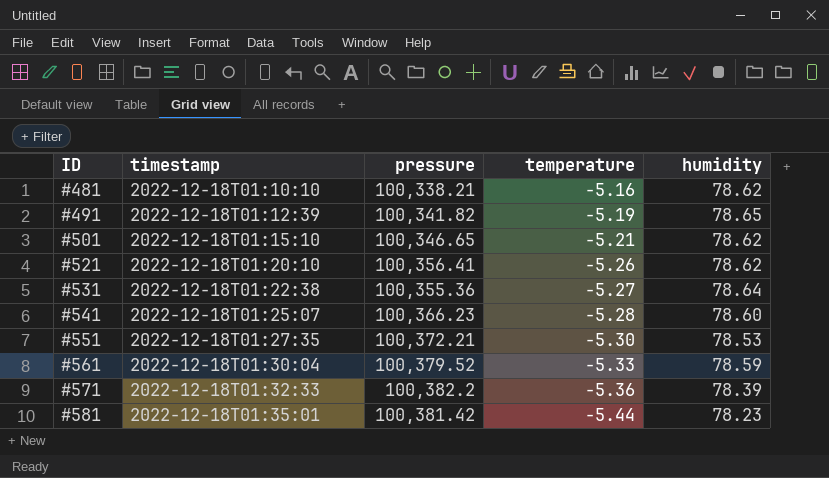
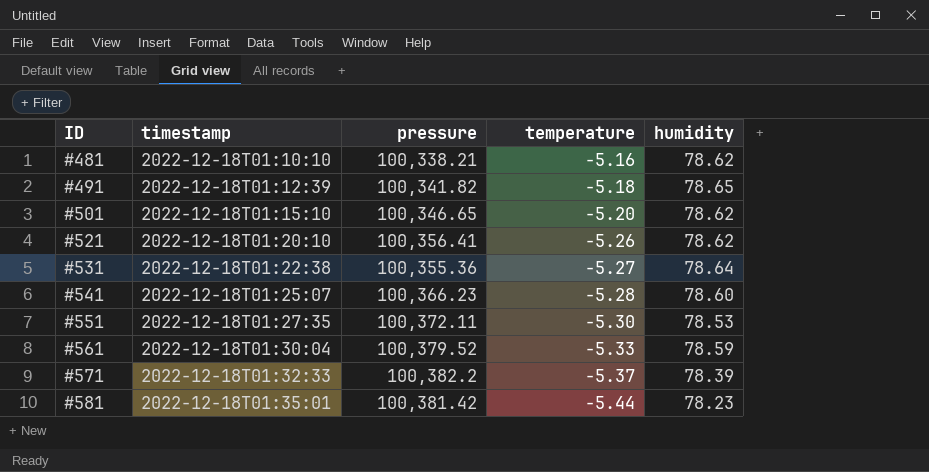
#491 | temperature: -5.19 -> -5.18
#501 | temperature: -5.21 -> -5.20
#551 | pressure: 100,372.21 -> 100,372.11
#571 | temperature: -5.36 -> -5.37

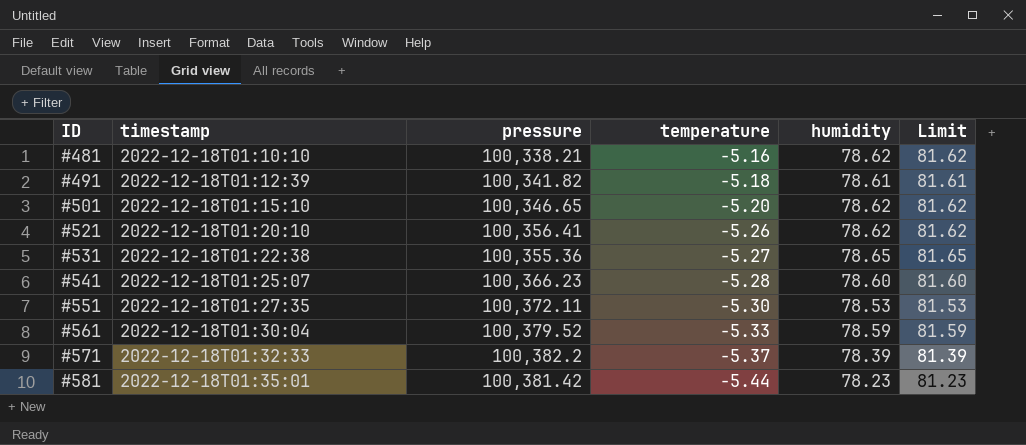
column Limit | formula: none -> [humidity] + 3
#491 | humidity: 78.65 -> 78.61
#531 | humidity: 78.64 -> 78.65

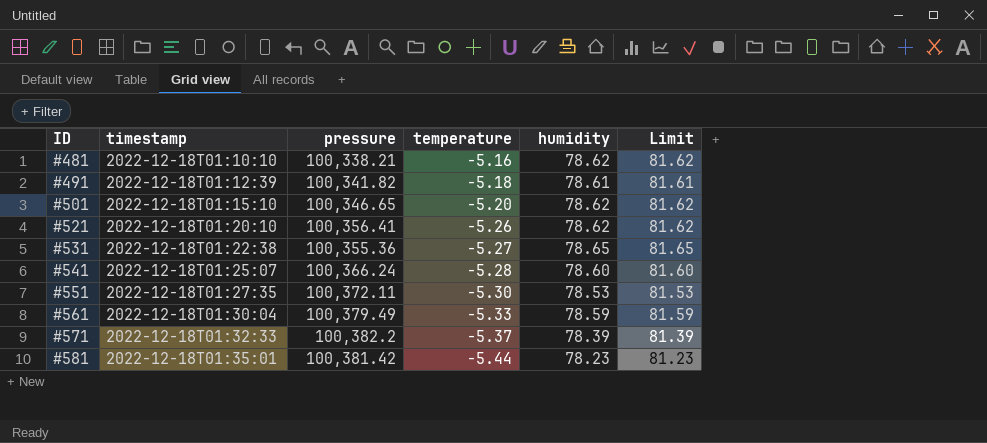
#541 | pressure: 100,366.23 -> 100,366.24
#561 | pressure: 100,379.52 -> 100,379.49

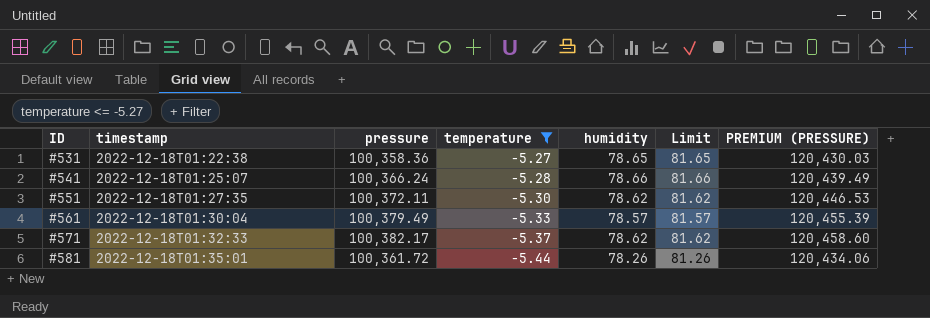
filter: none -> temperature <= -5.27
column PREMIUM (PRESSURE) | formula: none -> [pressure] * 1.2
#531 | pressure: 100,355.36 -> 100,358.36
#541 | humidity: 78.60 -> 78.66
#541 | Limit: 81.60 -> 81.66
#551 | humidity: 78.53 -> 78.62
#551 | Limit: 81.53 -> 81.62
#561 | humidity: 78.59 -> 78.57
#561 | Limit: 81.59 -> 81.57
#571 | pressure: 100,382.2 -> 100,382.17
#571 | humidity: 78.39 -> 78.62
#571 | Limit: 81.39 -> 81.62
#581 | pressure: 100,381.42 -> 100,361.72
#581 | humidity: 78.23 -> 78.26
#581 | Limit: 81.23 -> 81.26

